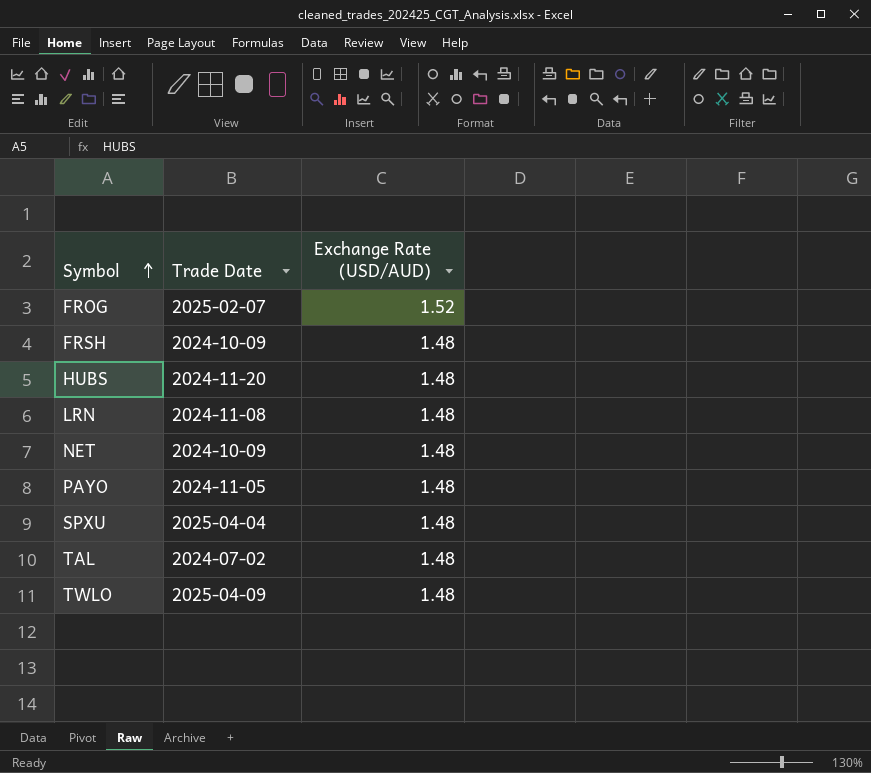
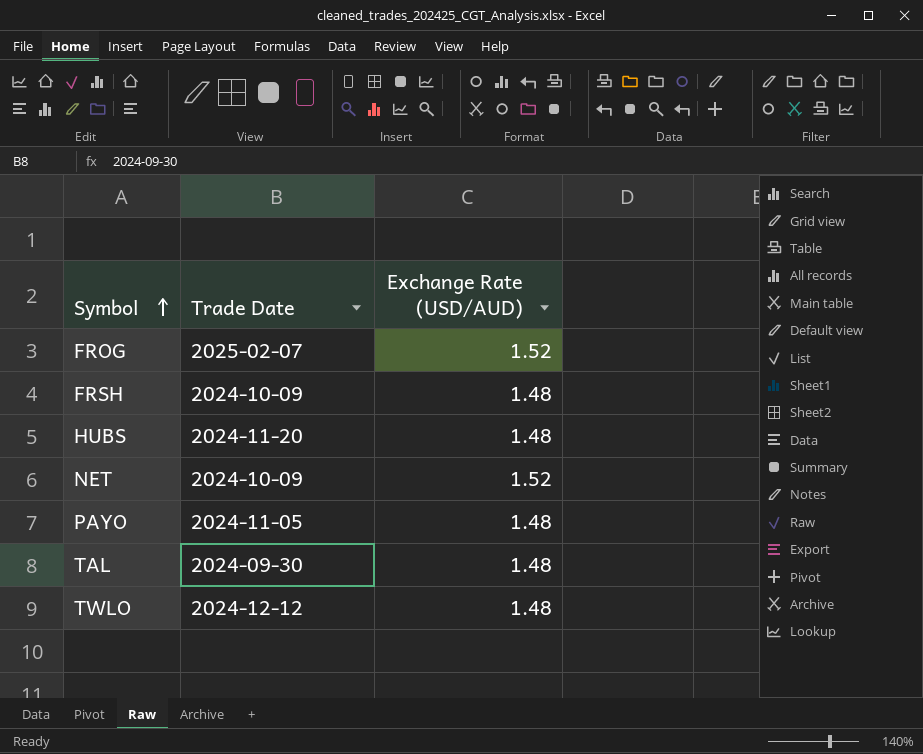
row LRN: 2024-11-08 | 1.48 -> none
row SPXU: 2025-04-04 | 1.48 -> none
NET | Exchange Rate (USD/AUD): 1.48 -> 1.52
TAL | Trade Date: 2024-07-02 -> 2024-09-30
TWLO | Trade Date: 2025-04-09 -> 2024-12-12

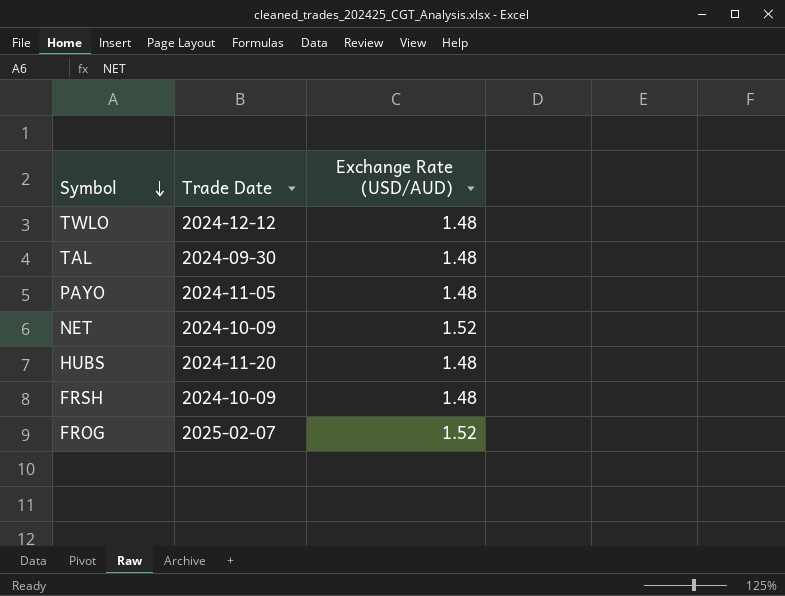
row order: Symbol ascending -> Symbol descending

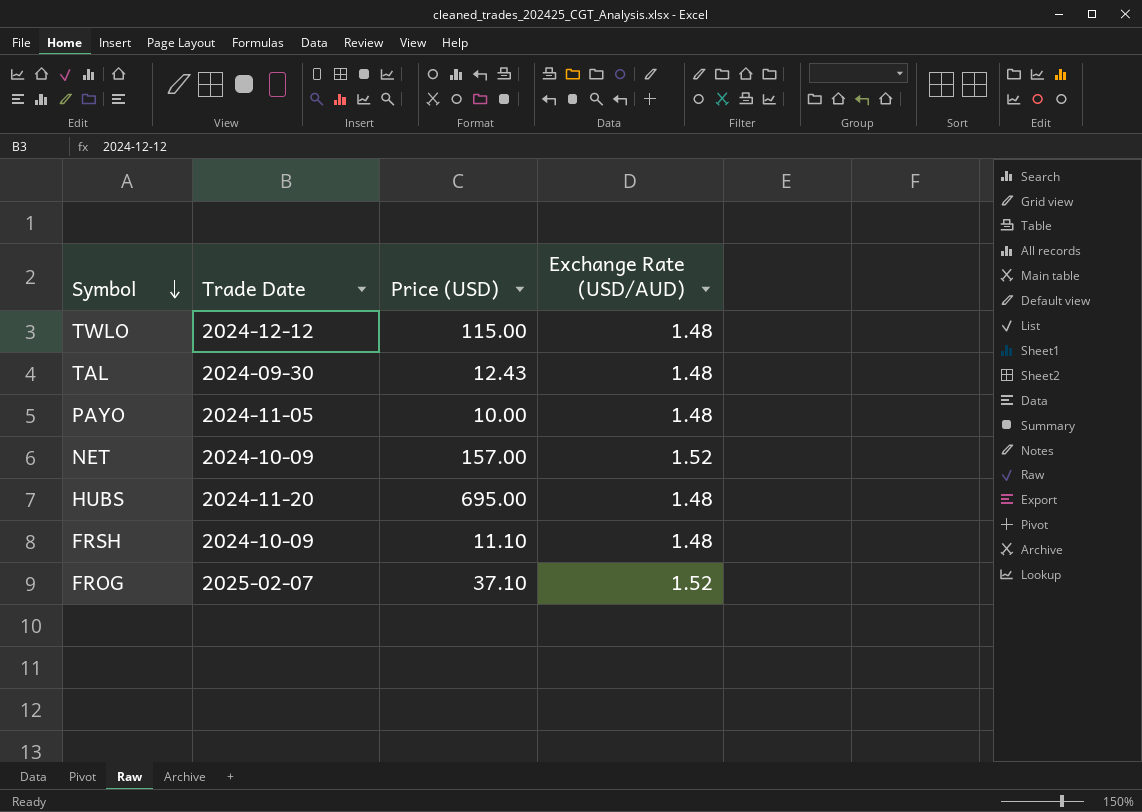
column Price (USD) | position: none -> 3

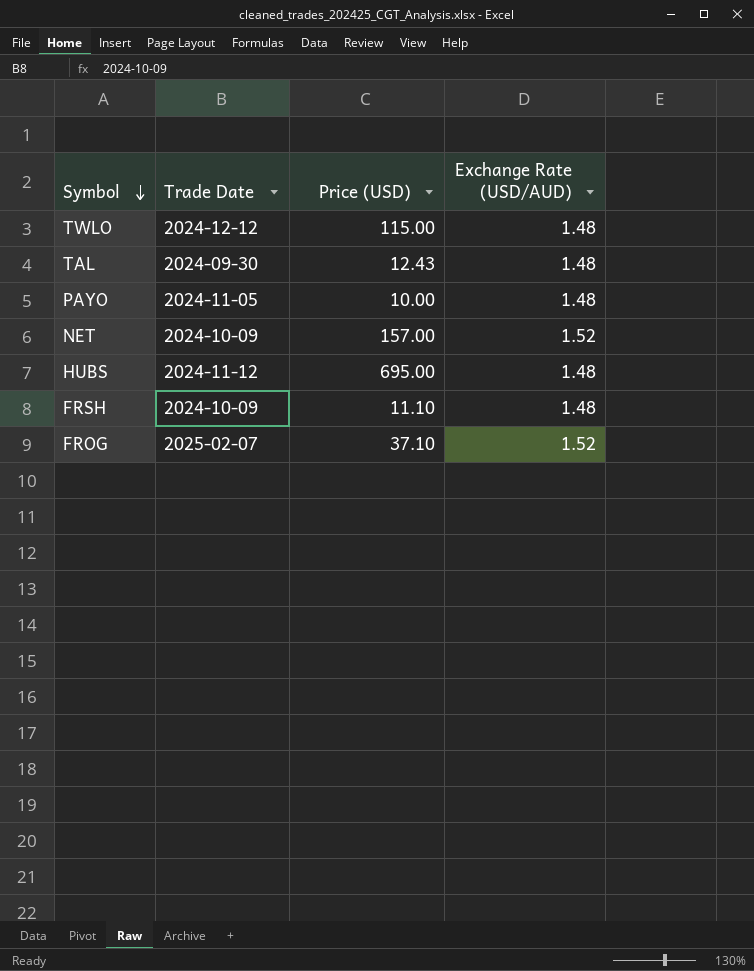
HUBS | Trade Date: 2024-11-20 -> 2024-11-12

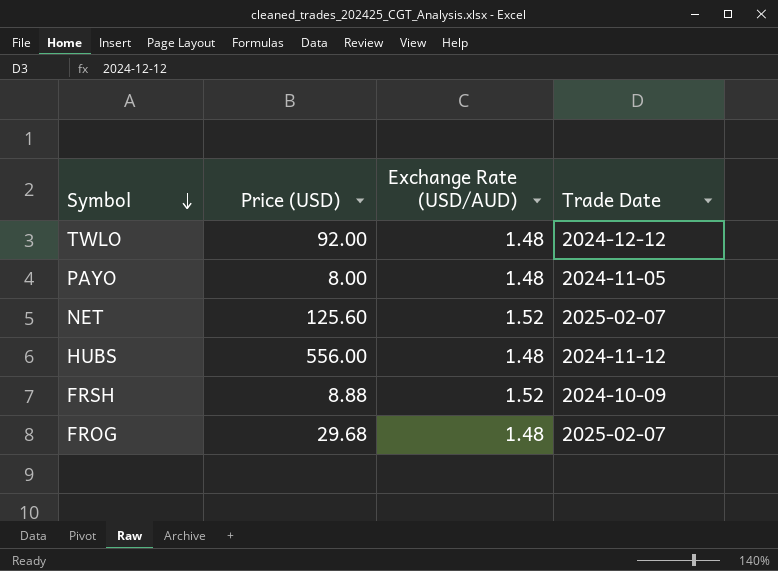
column Trade Date | position: 2 -> 4
row TAL: 2024-09-30 | 12.43 | 1.48 -> none
TWLO | Price (USD): 115.00 -> 92.00
PAYO | Price (USD): 10.00 -> 8.00
NET | Price (USD): 157.00 -> 125.60
NET | Trade Date: 2024-10-09 -> 2025-02-07
HUBS | Price (USD): 695.00 -> 556.00
FRSH | Price (USD): 11.10 -> 8.88
FRSH | Exchange Rate (USD/AUD): 1.48 -> 1.52
FROG | Price (USD): 37.10 -> 29.68
FROG | Exchange Rate (USD/AUD): 1.52 -> 1.48

